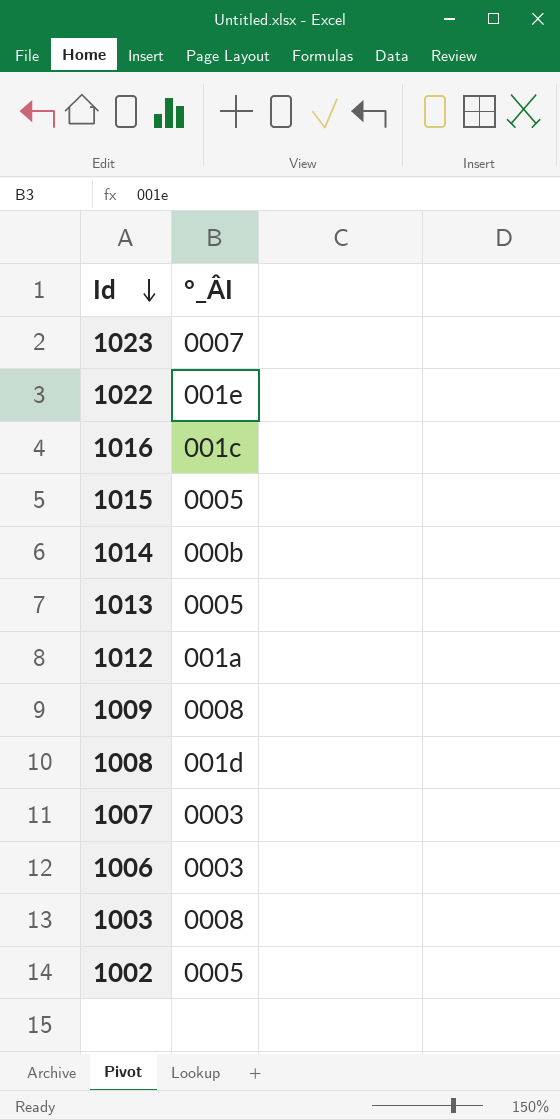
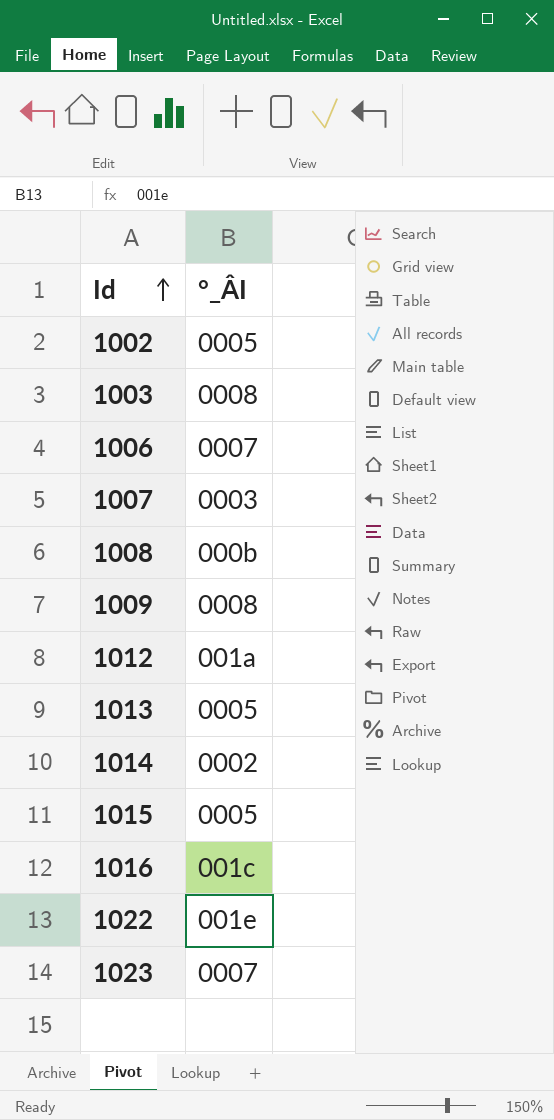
row order: Id descending -> Id ascending
1006 | °_ÂI: 0003 -> 0007
1008 | °_ÂI: 001d -> 000b
1014 | °_ÂI: 000b -> 0002

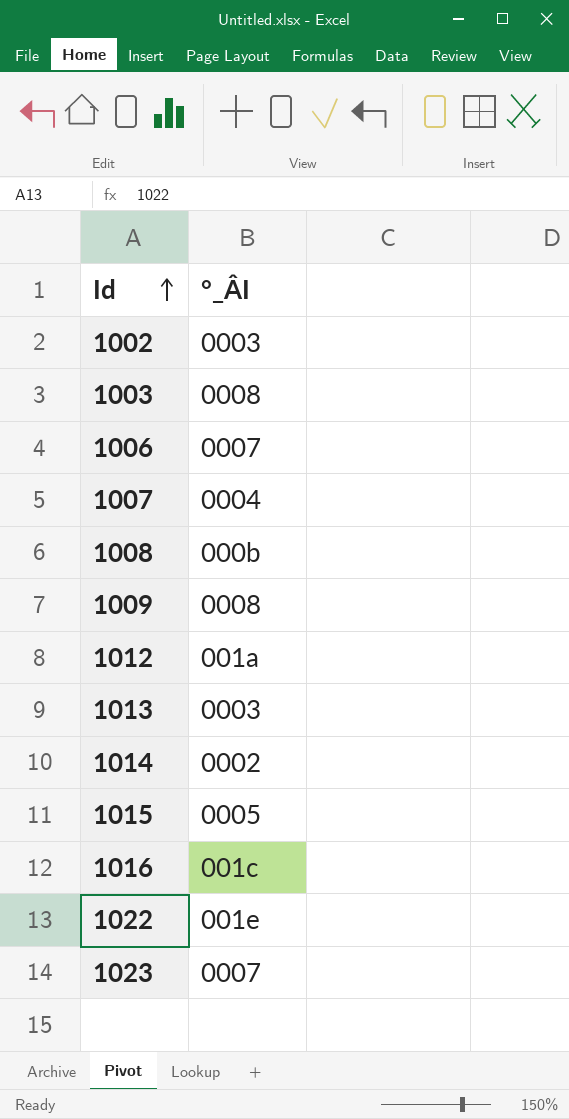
1002 | °_ÂI: 0005 -> 0003
1007 | °_ÂI: 0003 -> 0004
1013 | °_ÂI: 0005 -> 0003

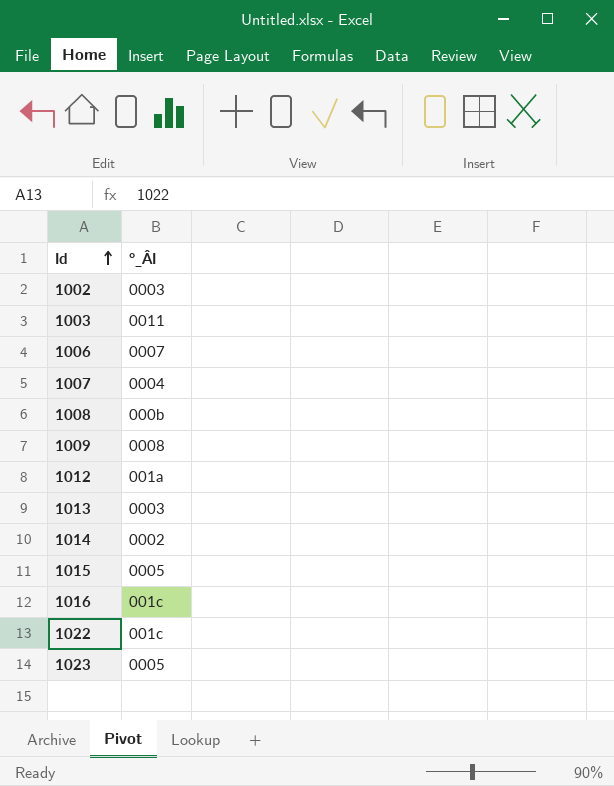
1003 | °_ÂI: 0008 -> 0011
1022 | °_ÂI: 001e -> 001c
1023 | °_ÂI: 0007 -> 0005

